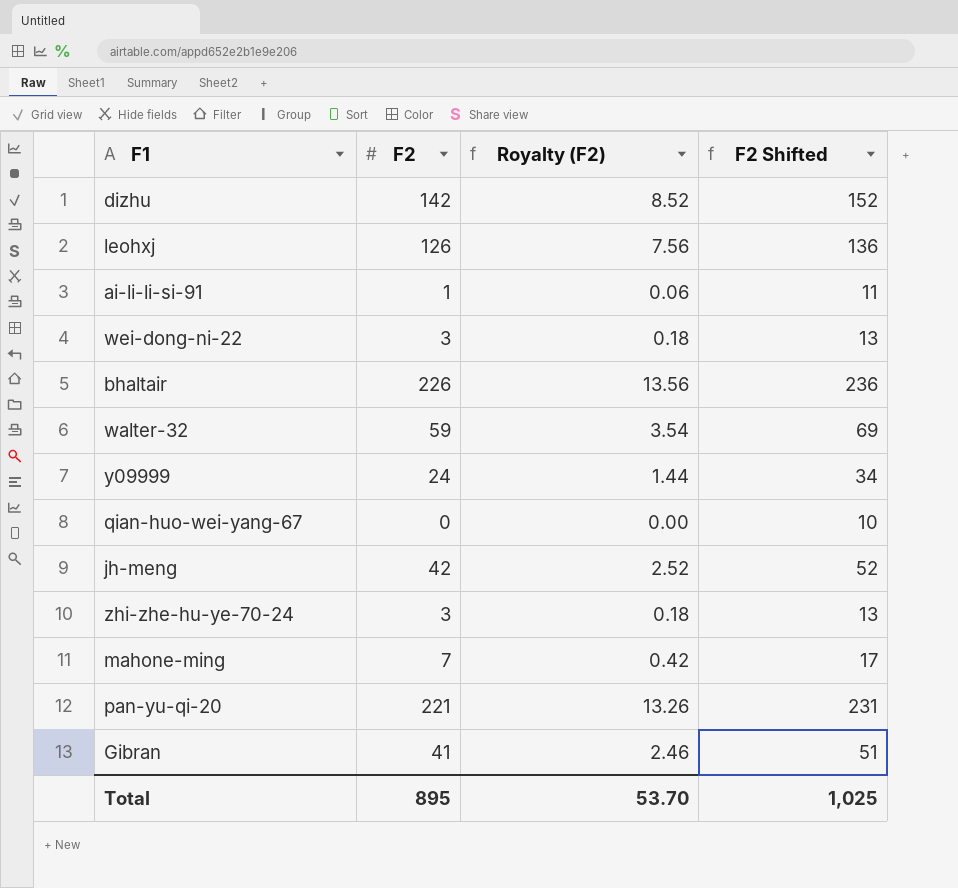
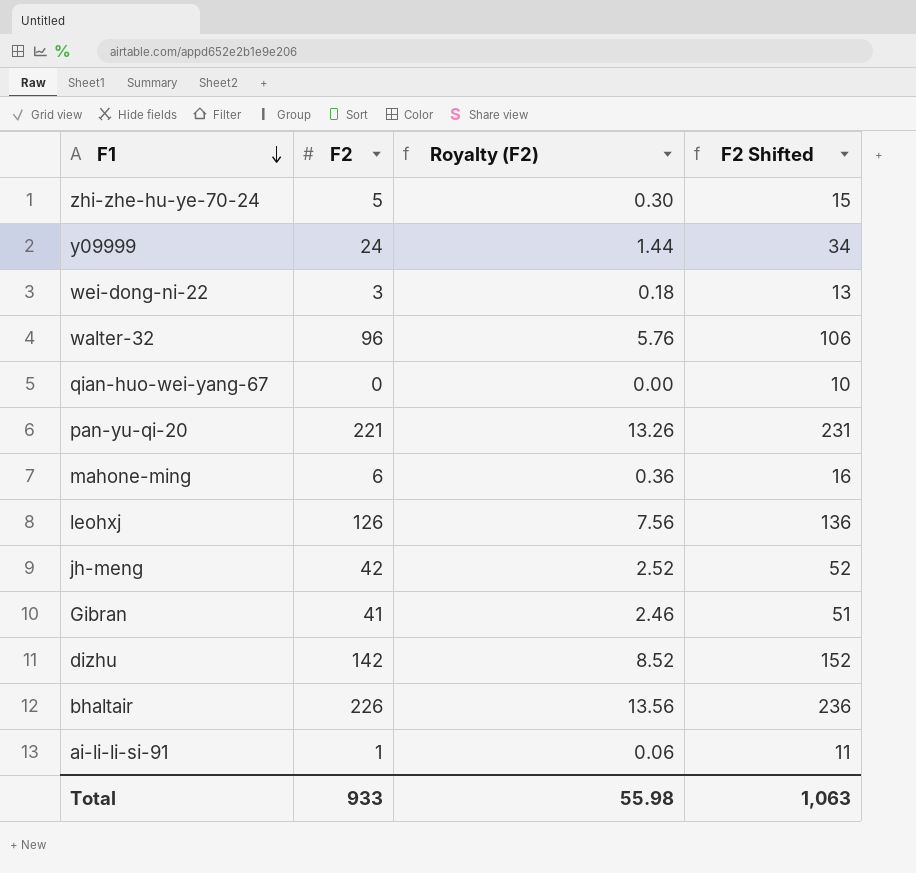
row order: none -> F1 descending
zhi-zhe-hu-ye-70-24 | F2: 3 -> 5
zhi-zhe-hu-ye-70-24 | Royalty (F2): 0.18 -> 0.30
zhi-zhe-hu-ye-70-24 | F2 Shifted: 13 -> 15
walter-32 | F2: 59 -> 96
walter-32 | Royalty (F2): 3.54 -> 5.76
walter-32 | F2 Shifted: 69 -> 106
mahone-ming | F2: 7 -> 6
mahone-ming | Royalty (F2): 0.42 -> 0.36
mahone-ming | F2 Shifted: 17 -> 16
Total | F2: 895 -> 933
Total | Royalty (F2): 53.70 -> 55.98
Total | F2 Shifted: 1,025 -> 1,063

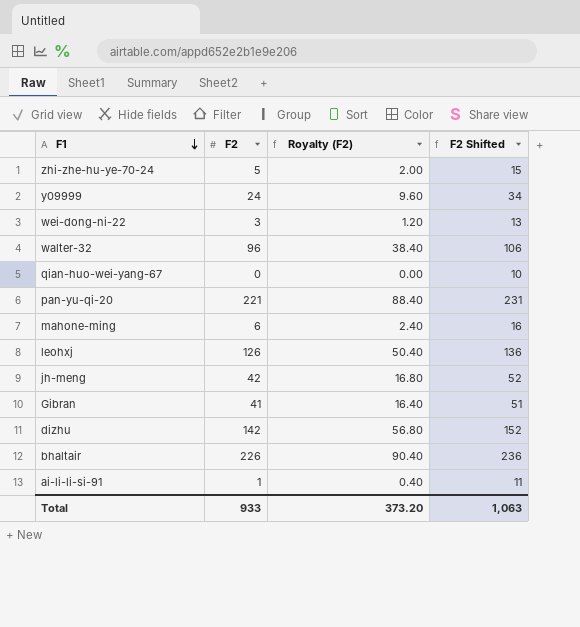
column Royalty (F2) | formula: [F2] * 0.06 -> [F2] * 0.4
Total | Royalty (F2): 55.98 -> 373.20

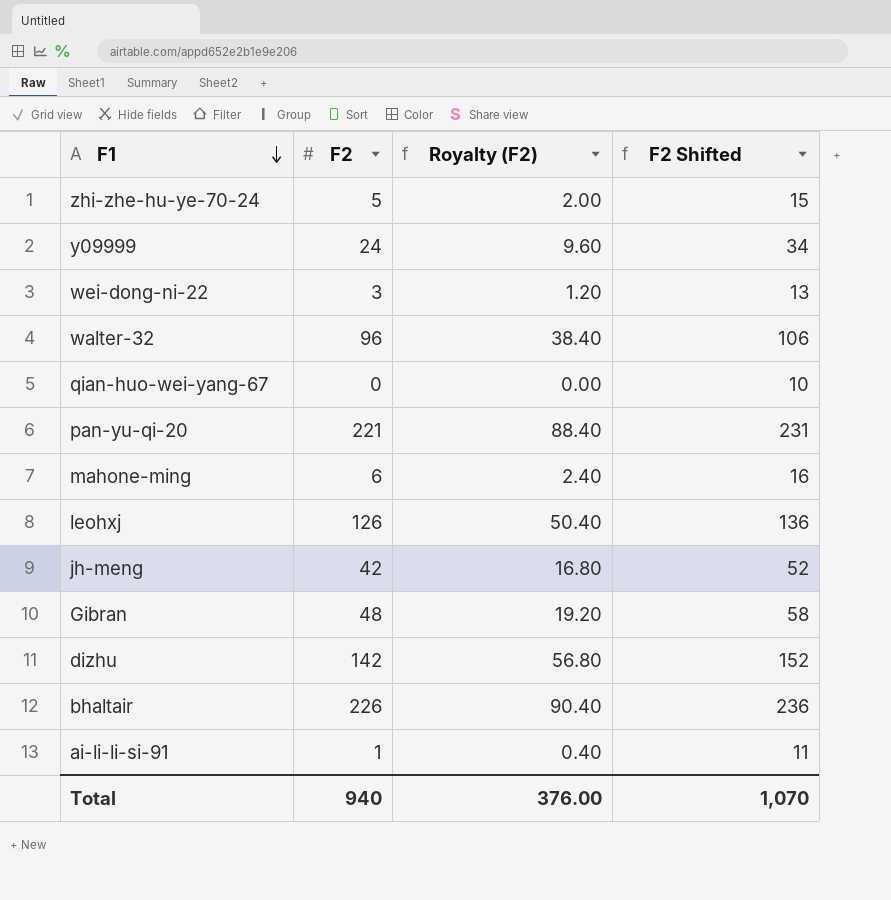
Gibran | F2: 41 -> 48
Gibran | Royalty (F2): 16.40 -> 19.20
Gibran | F2 Shifted: 51 -> 58
Total | F2: 933 -> 940
Total | Royalty (F2): 373.20 -> 376.00
Total | F2 Shifted: 1,063 -> 1,070

